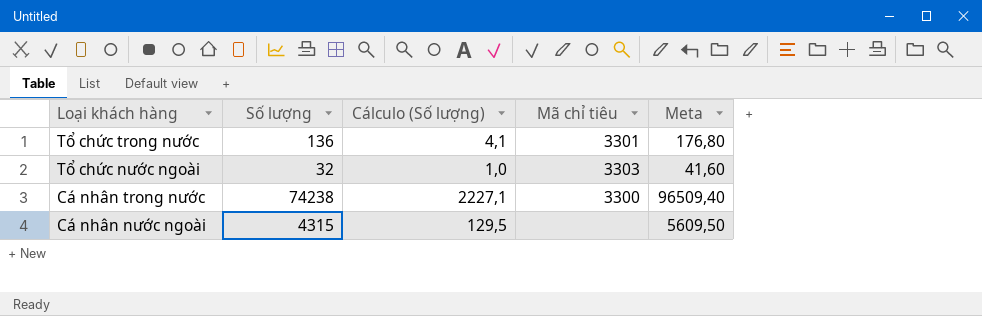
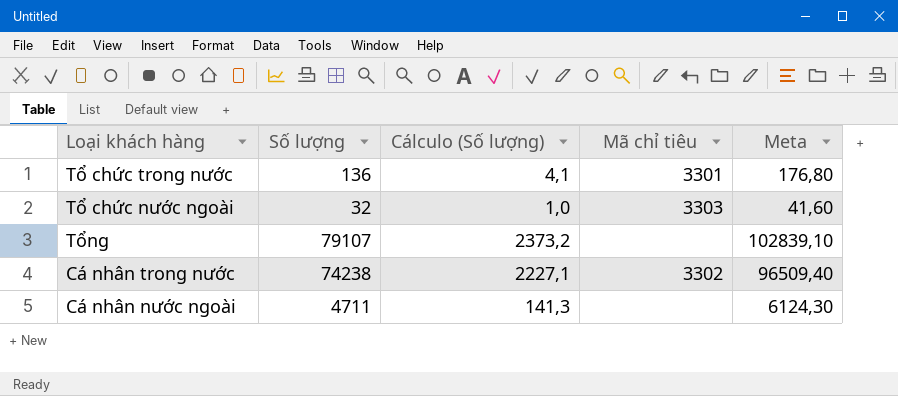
row Tổng: none -> 79107 | 2373,2 | none | 102839,10
Cá nhân trong nước | Mã chỉ tiêu: 3300 -> 3302
Cá nhân nước ngoài | Số lượng: 4315 -> 4711
Cá nhân nước ngoài | Cálculo (Số lượng): 129,5 -> 141,3
Cá nhân nước ngoài | Meta: 5609,50 -> 6124,30

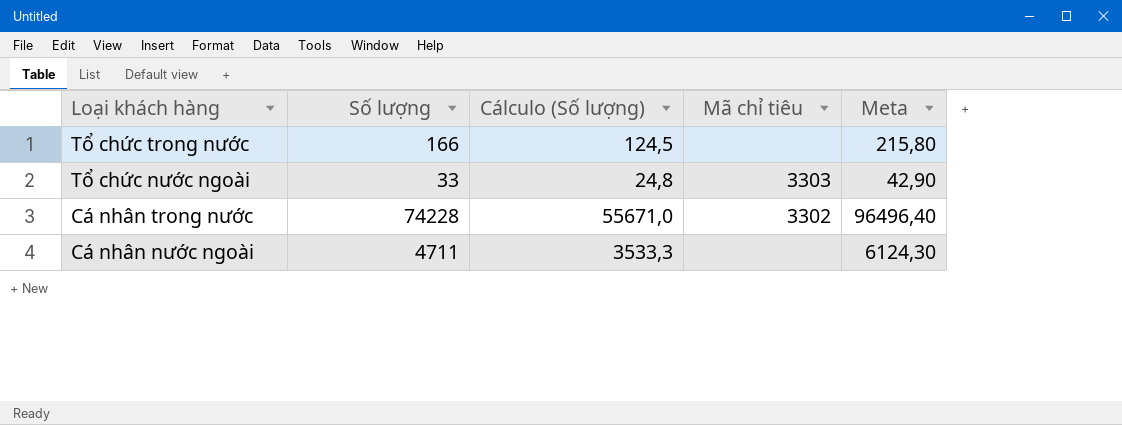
column Cálculo (Số lượng) | formula: [Số lượng] * 0,03 -> [Số lượng] * 0,75
row Tổng: 79107 | 2373,2 | none | 102839,10 -> none
Tổ chức trong nước | Số lượng: 136 -> 166
Tổ chức trong nước | Mã chỉ tiêu: 3301 -> none
Tổ chức trong nước | Meta: 176,80 -> 215,80
Tổ chức nước ngoài | Số lượng: 32 -> 33
Tổ chức nước ngoài | Meta: 41,60 -> 42,90
Cá nhân trong nước | Số lượng: 74238 -> 74228
Cá nhân trong nước | Meta: 96509,40 -> 96496,40

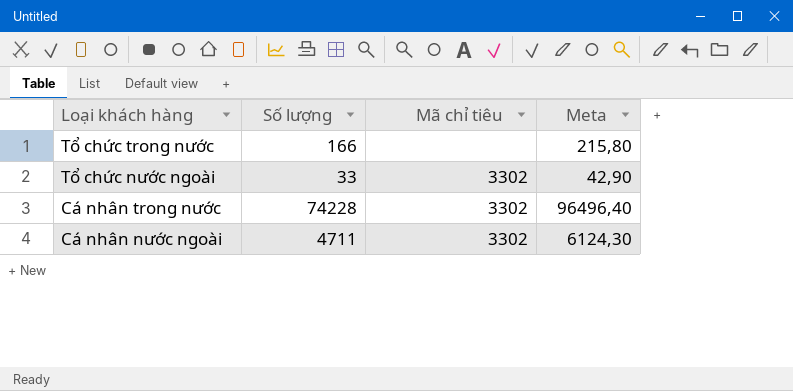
column Cálculo (Số lượng) | formula: [Số lượng] * 0,75 -> none
Tổ chức nước ngoài | Mã chỉ tiêu: 3303 -> 3302
Cá nhân nước ngoài | Mã chỉ tiêu: none -> 3302

